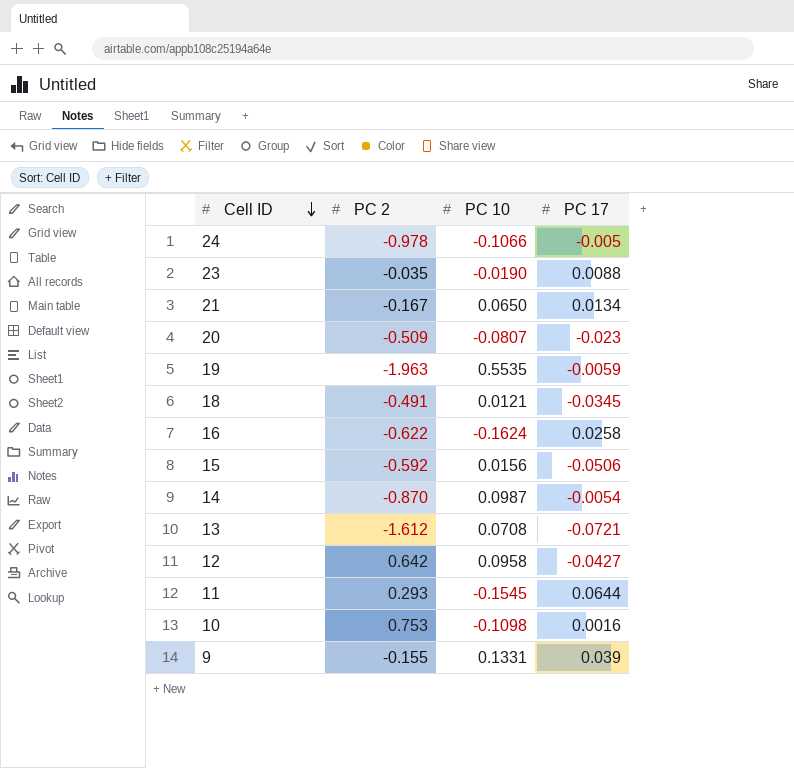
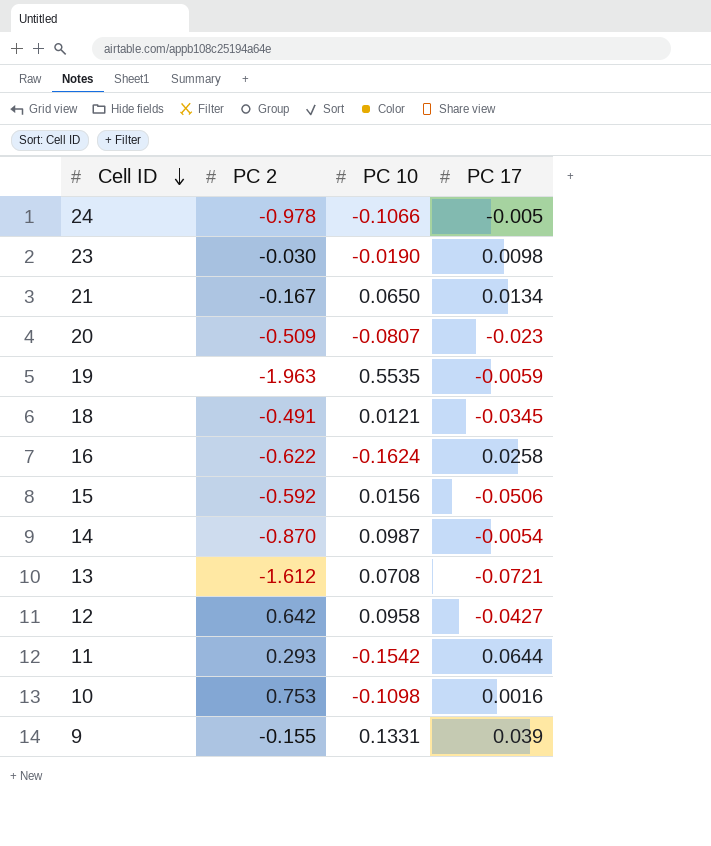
23 | PC 2: -0.035 -> -0.030
23 | PC 17: 0.0088 -> 0.0098
11 | PC 10: -0.1545 -> -0.1542

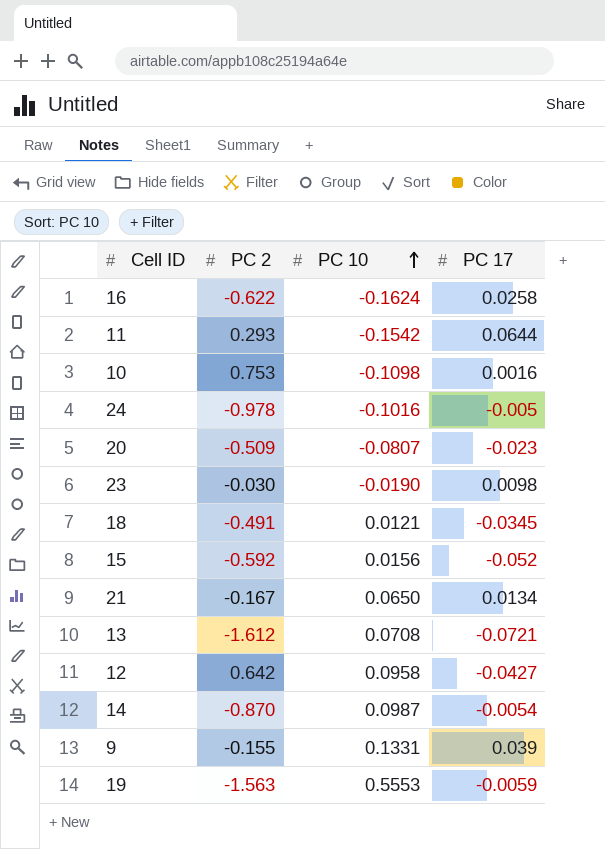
row order: Cell ID descending -> PC 10 ascending
24 | PC 10: -0.1066 -> -0.1016
15 | PC 17: -0.0506 -> -0.052
19 | PC 2: -1.963 -> -1.563
19 | PC 10: 0.5535 -> 0.5553

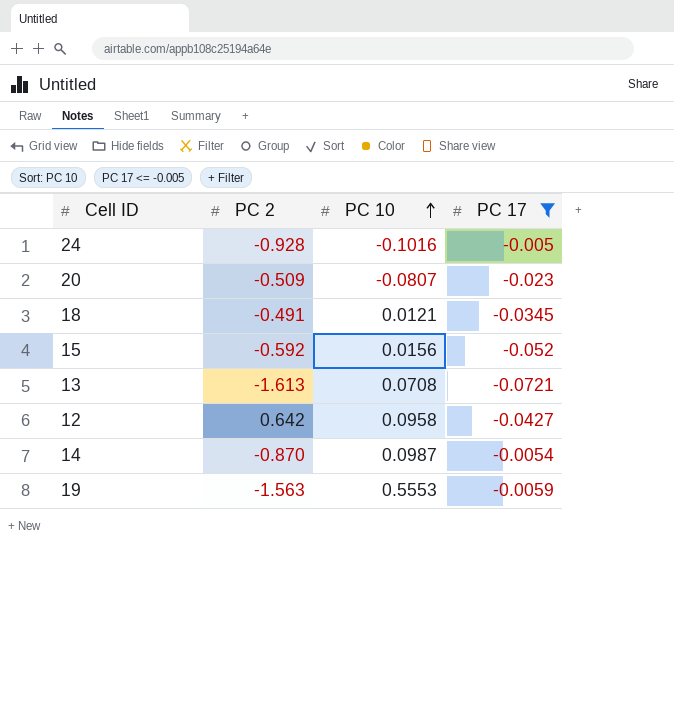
filter: none -> PC 17 <= -0.005
24 | PC 2: -0.978 -> -0.928
13 | PC 2: -1.612 -> -1.613

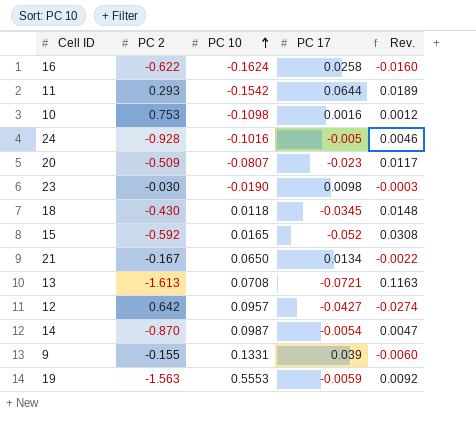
filter: PC 17 <= -0.005 -> none
column Rev. | formula: none -> [PC 2] * [PC 17]
18 | PC 2: -0.491 -> -0.430
18 | PC 10: 0.0121 -> 0.0118
15 | PC 10: 0.0156 -> 0.0165
12 | PC 10: 0.0958 -> 0.0957

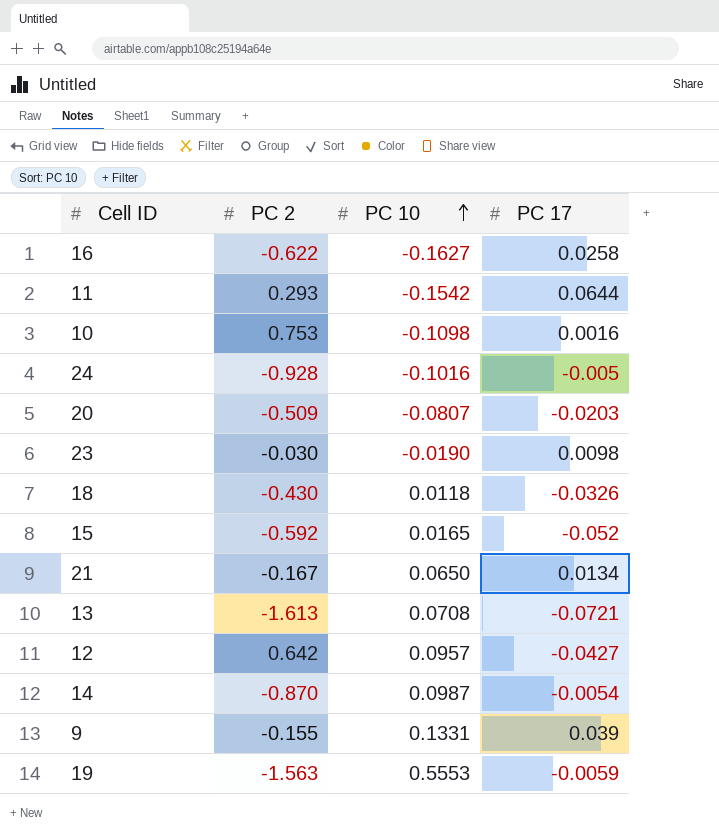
column Rev. | formula: [PC 2] * [PC 17] -> none
16 | PC 10: -0.1624 -> -0.1627
20 | PC 17: -0.023 -> -0.0203
18 | PC 17: -0.0345 -> -0.0326

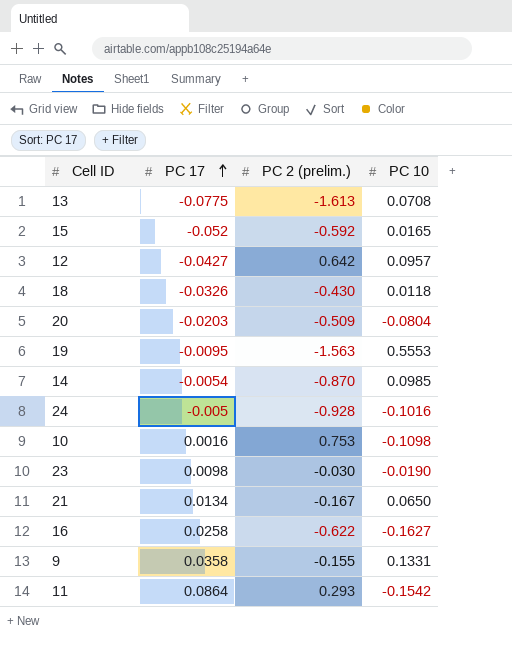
row order: PC 10 ascending -> PC 17 ascending
column PC 17 | position: 4 -> 2
column name: PC 2 -> PC 2 (prelim.)
13 | PC 17: -0.0721 -> -0.0775
20 | PC 10: -0.0807 -> -0.0804
19 | PC 17: -0.0059 -> -0.0095
14 | PC 10: 0.0987 -> 0.0985
9 | PC 17: 0.039 -> 0.0358
11 | PC 17: 0.0644 -> 0.0864

